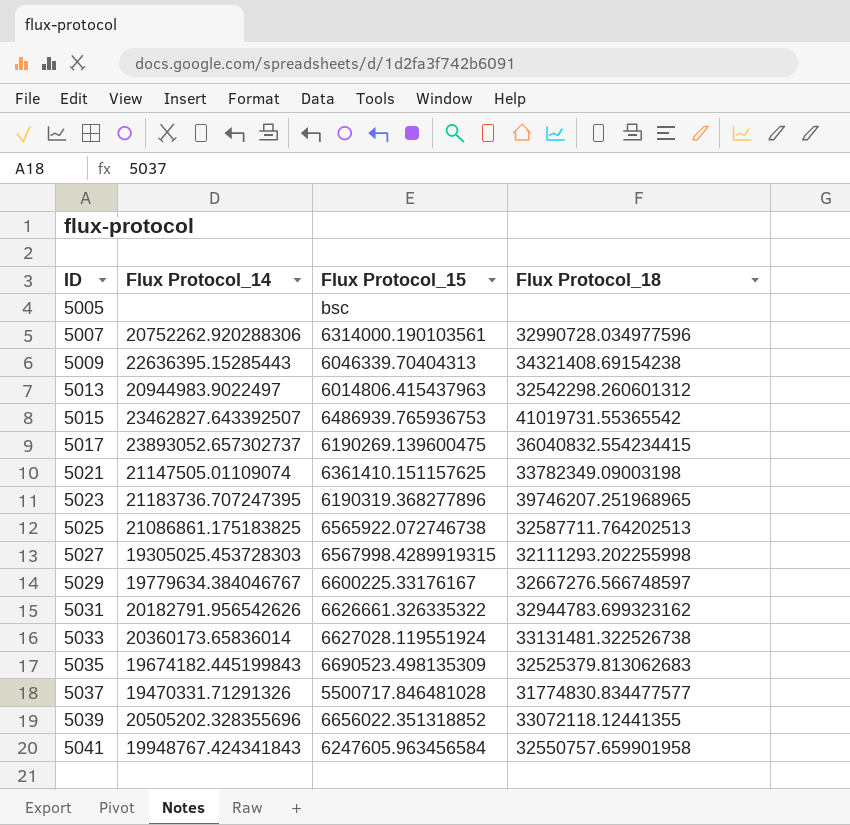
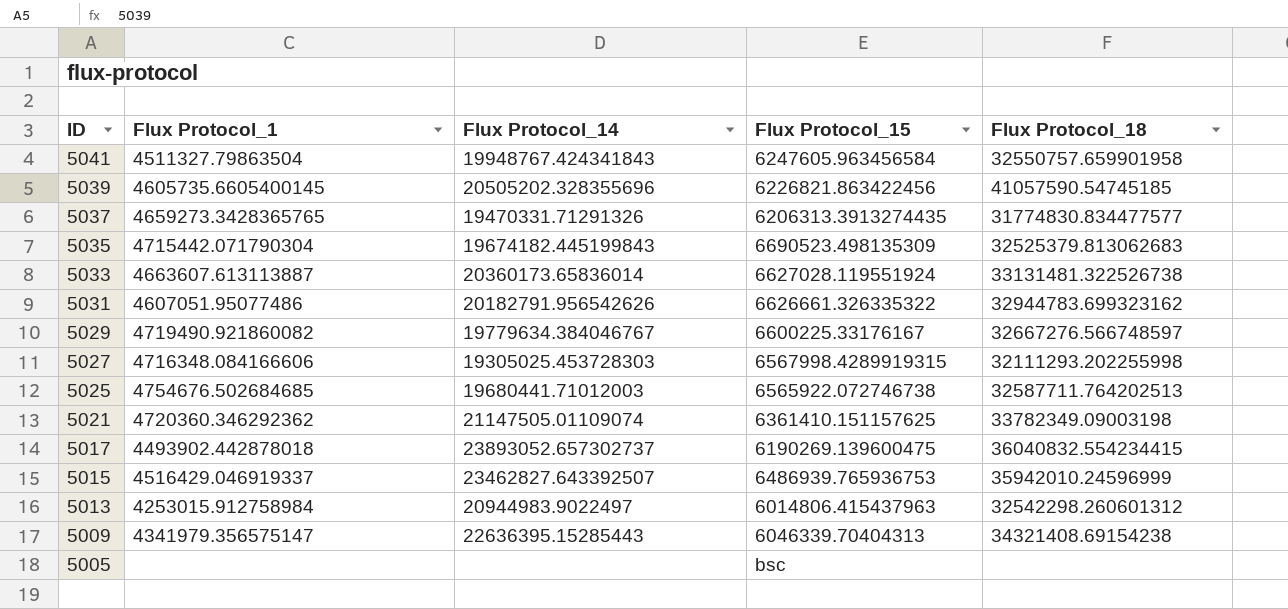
row order: ID ascending -> ID descending
column Flux Protocol_1 | position: none -> 2
row 5007: 20752262.920288306 | 6314000.190103561 | 32990728.034977596 -> none
row 5023: 21183736.707247395 | 6190319.368277896 | 39746207.251968965 -> none
5039 | Flux Protocol_15: 6656022.351318852 -> 6226821.863422456
5039 | Flux Protocol_18: 33072118.12441355 -> 41057590.54745185
5037 | Flux Protocol_15: 5500717.846481028 -> 6206313.3913274435
5025 | Flux Protocol_14: 21086861.175183825 -> 19680441.71012003
5015 | Flux Protocol_18: 41019731.55365542 -> 35942010.24596999

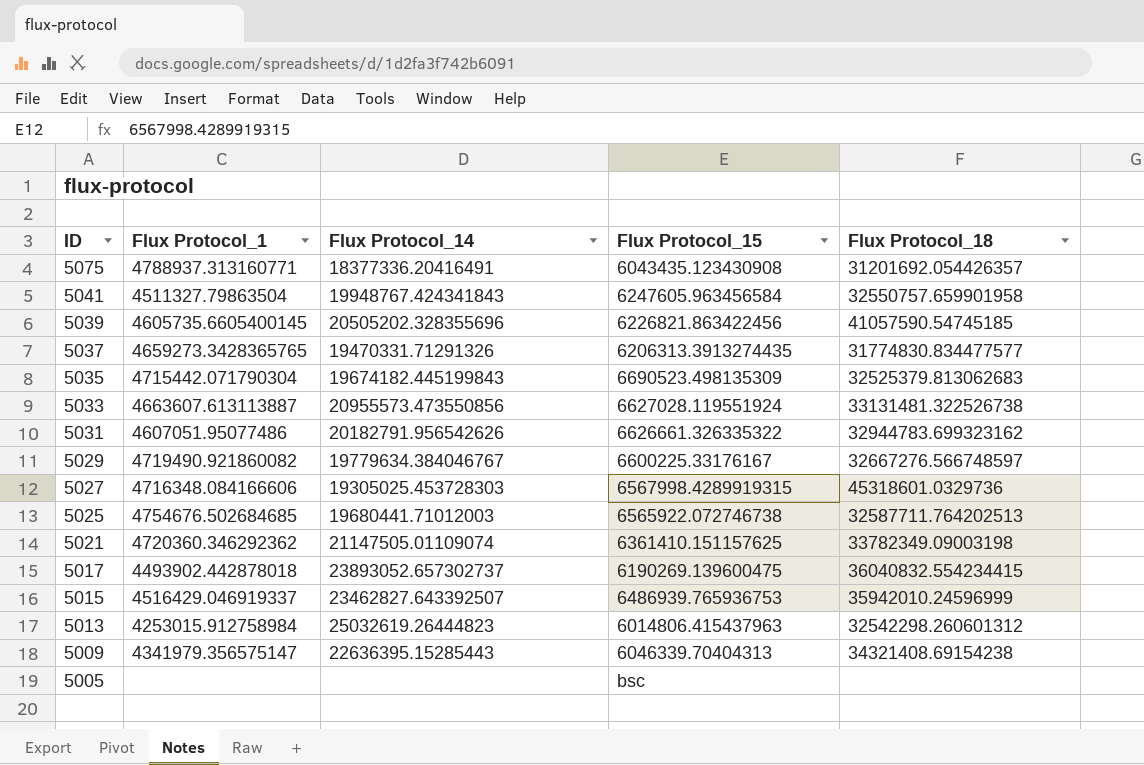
row 5075: none -> 4788937.313160771 | 18377336.20416491 | 6043435.123430908 | 31201692.054426357
5033 | Flux Protocol_14: 20360173.65836014 -> 20955573.473550856
5027 | Flux Protocol_18: 32111293.202255998 -> 45318601.0329736
5013 | Flux Protocol_14: 20944983.9022497 -> 25032619.26444823

